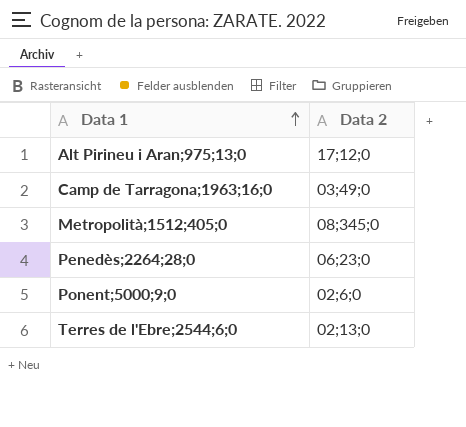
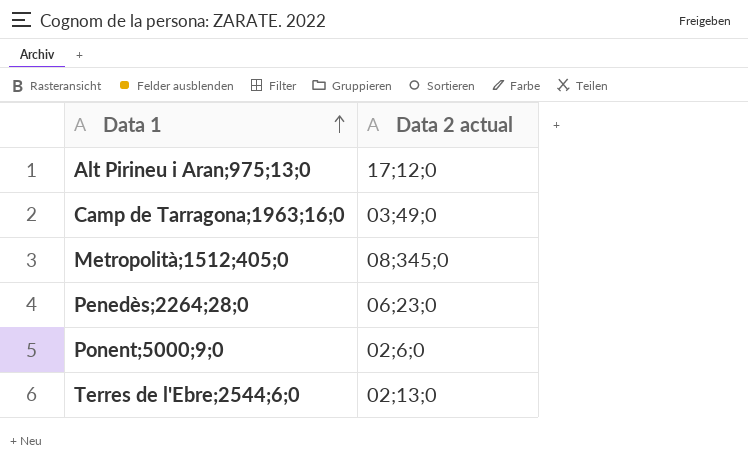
column name: Data 2 -> Data 2 actual

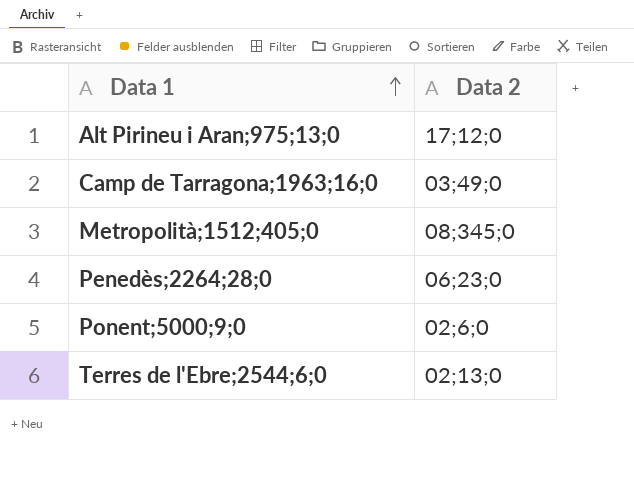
column name: Data 2 actual -> Data 2

